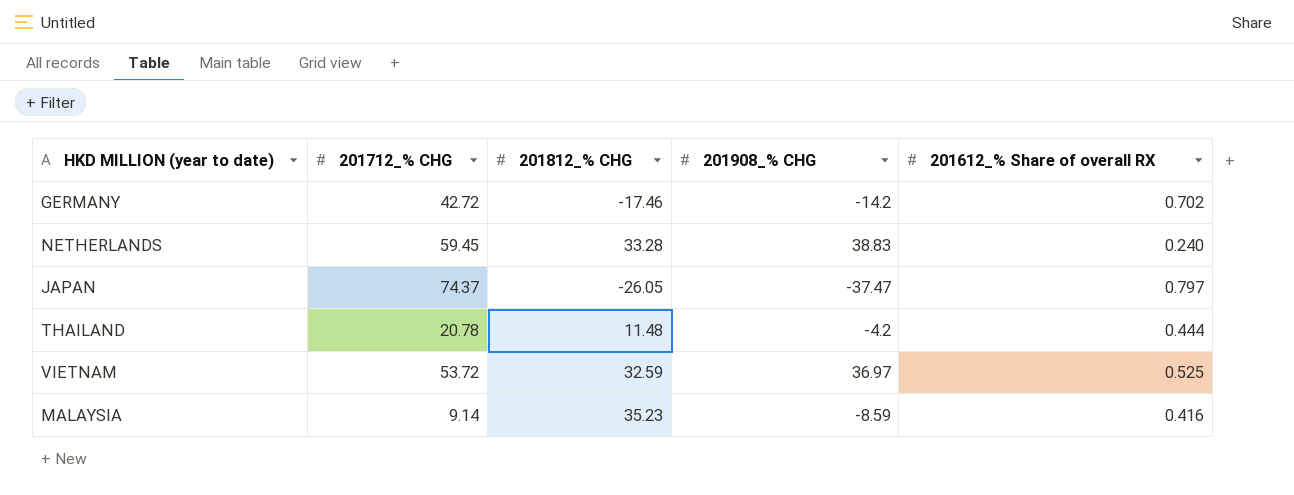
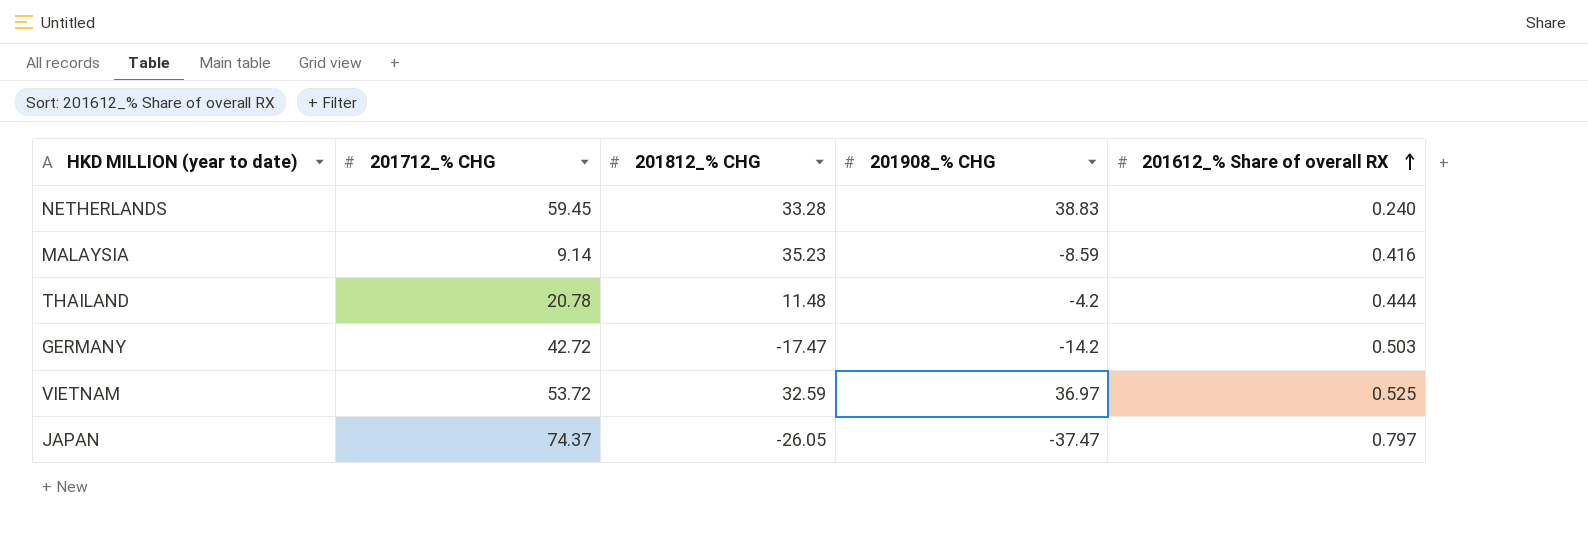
row order: none -> 201612_% Share of overall RX ascending
GERMANY | 201812_% CHG: -17.46 -> -17.47
GERMANY | 201612_% Share of overall RX: 0.702 -> 0.503

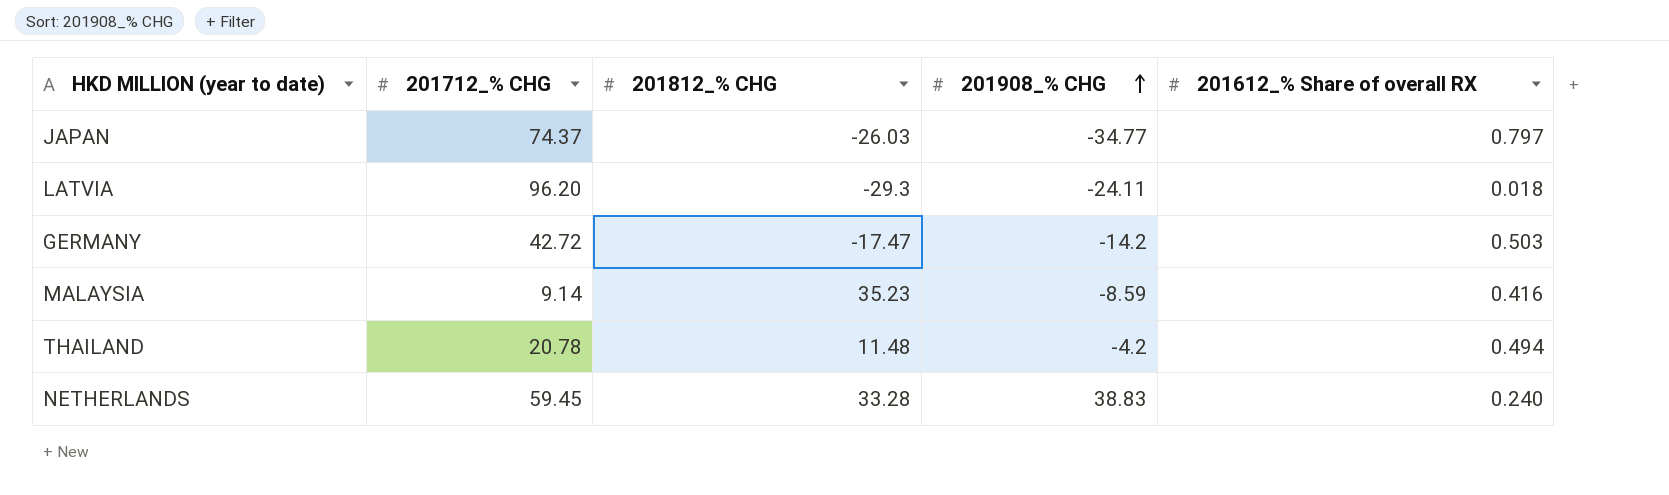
row order: 201612_% Share of overall RX ascending -> 201908_% CHG ascending
row VIETNAM: 53.72 | 32.59 | 36.97 | 0.525 -> none
JAPAN | 201812_% CHG: -26.05 -> -26.03
JAPAN | 201908_% CHG: -37.47 -> -34.77
row LATVIA: none -> 96.20 | -29.3 | -24.11 | 0.018
THAILAND | 201612_% Share of overall RX: 0.444 -> 0.494

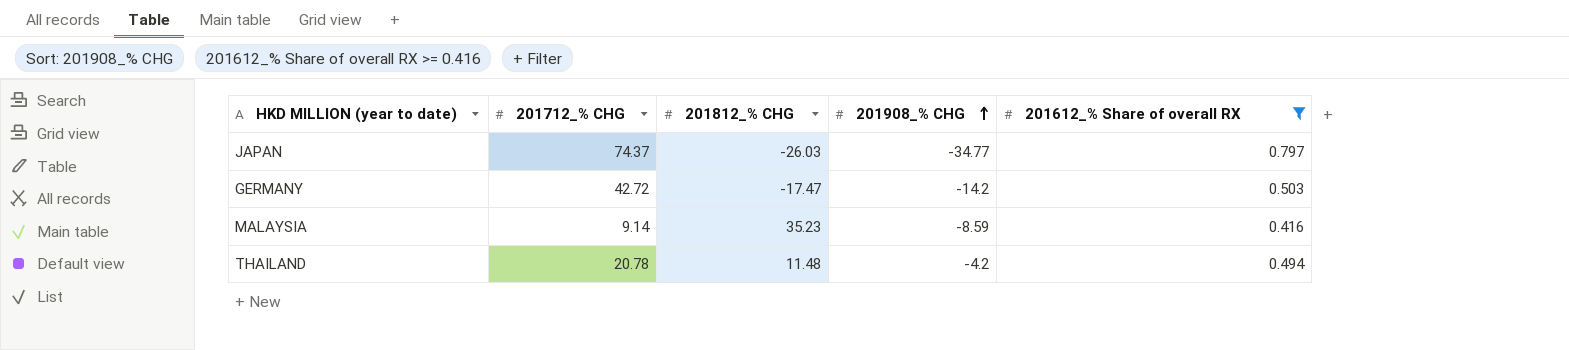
filter: none -> 201612_% Share of overall RX >= 0.416

